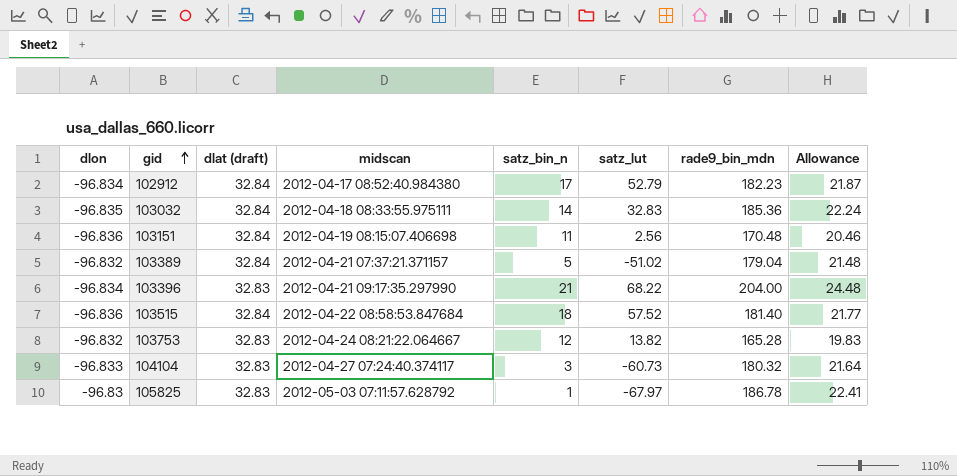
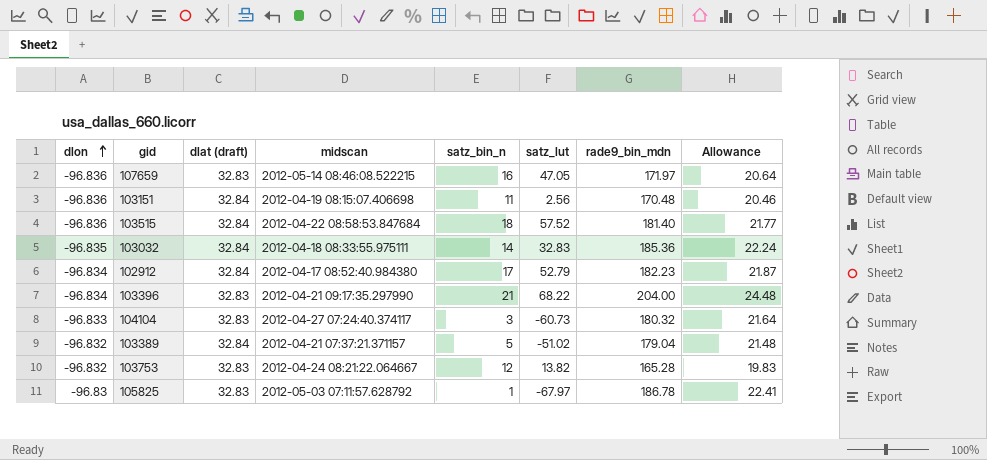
row order: gid ascending -> dlon ascending
row 107659: none -> -96.836 | 32.83 | 2012-05-14 08:46:08.522215 | 16 | 47.05 | 171.97 | 20.64

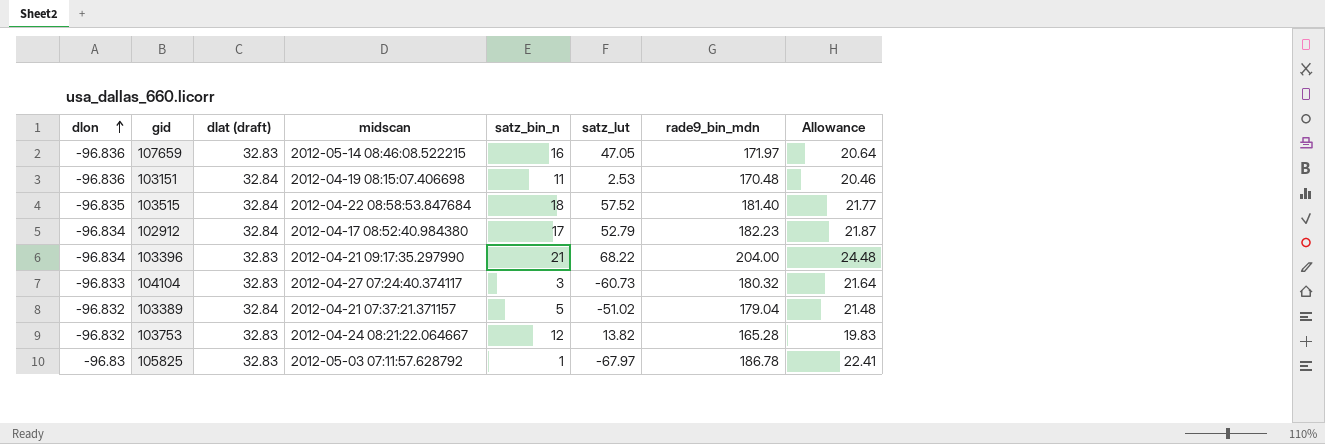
row 103032: -96.835 | 32.84 | 2012-04-18 08:33:55.975111 | 14 | 32.83 | 185.36 | 22.24 -> none
103151 | satz_lut: 2.56 -> 2.53
103515 | dlon: -96.836 -> -96.835

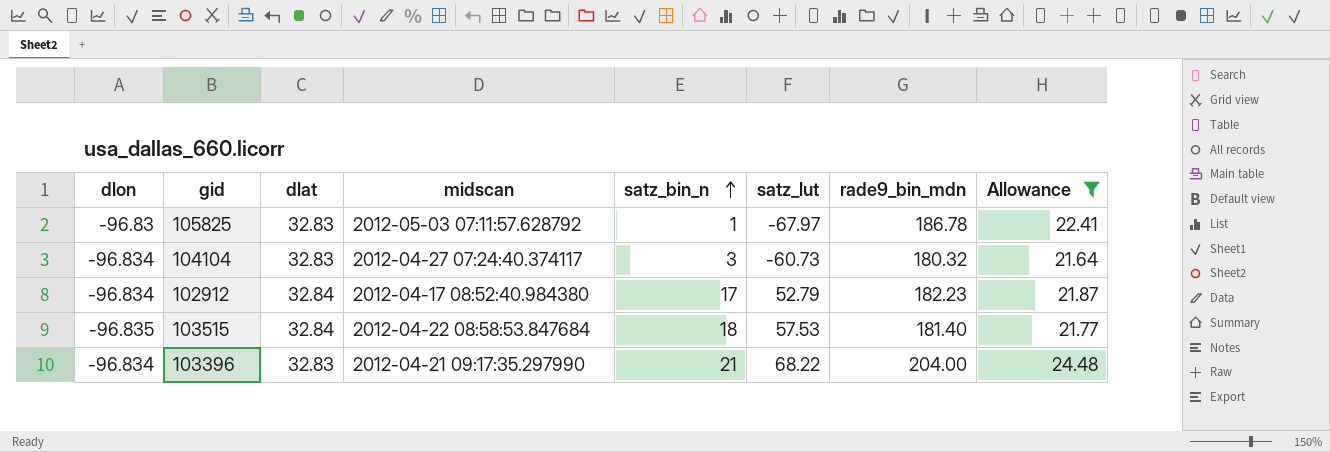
filter: none -> Allowance >= 21.64
row order: dlon ascending -> satz_bin_n ascending
column name: dlat (draft) -> dlat
104104 | dlon: -96.833 -> -96.834
103515 | satz_lut: 57.52 -> 57.53

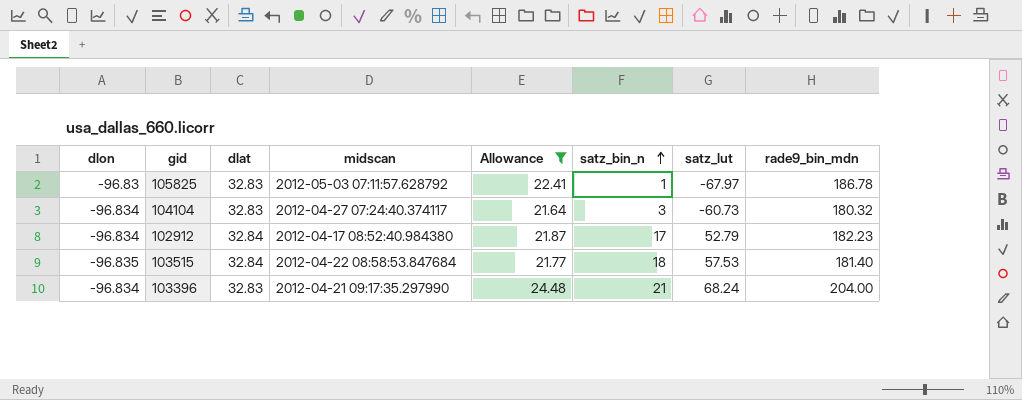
column Allowance | position: 8 -> 5
103396 | satz_lut: 68.22 -> 68.24

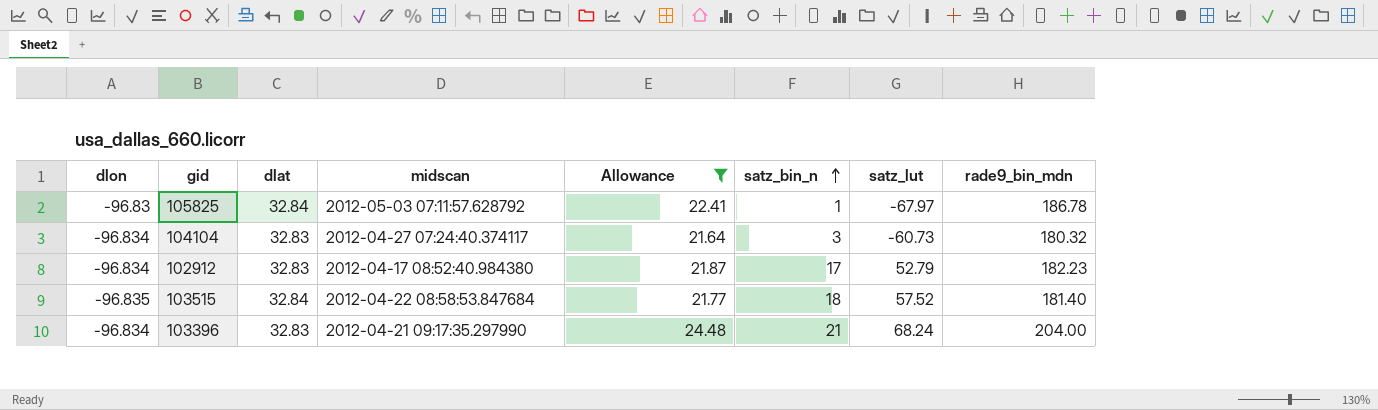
105825 | dlat: 32.83 -> 32.84
102912 | dlat: 32.84 -> 32.83
103515 | satz_lut: 57.53 -> 57.52

